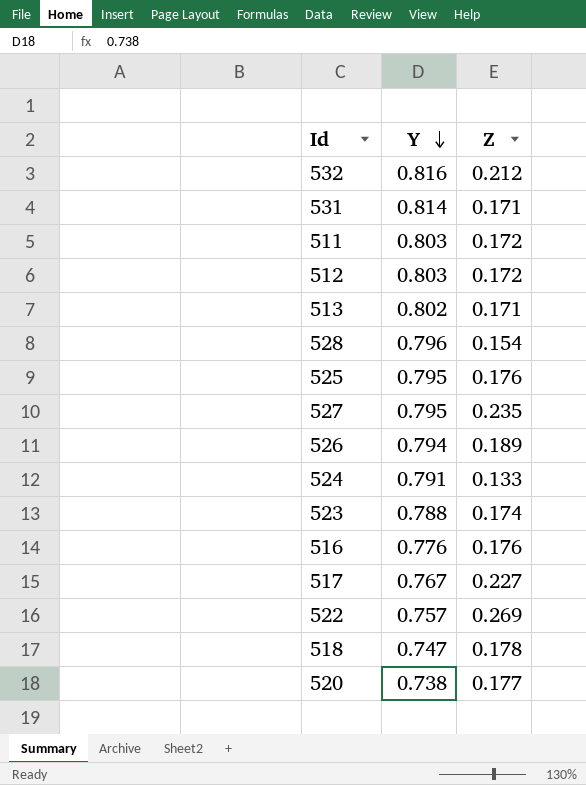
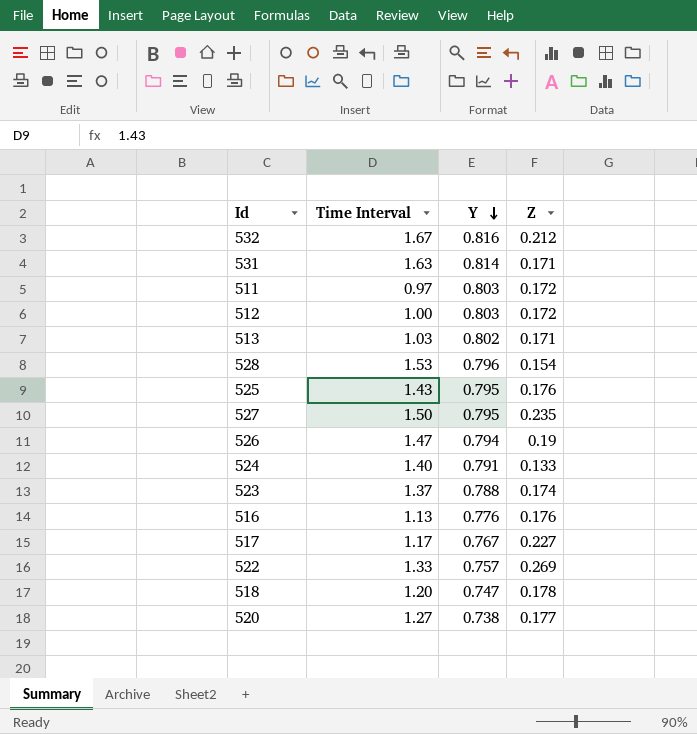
column Time Interval | position: none -> 2
526 | Z: 0.189 -> 0.19

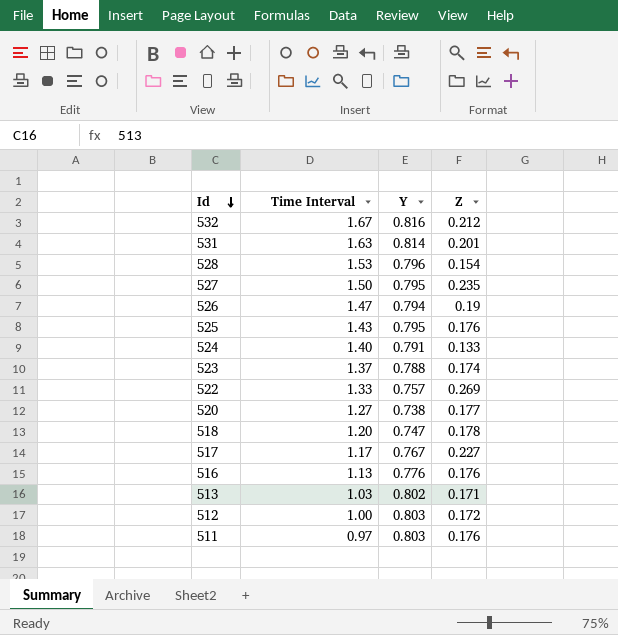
row order: Y descending -> Id descending
531 | Z: 0.171 -> 0.201
511 | Z: 0.172 -> 0.176

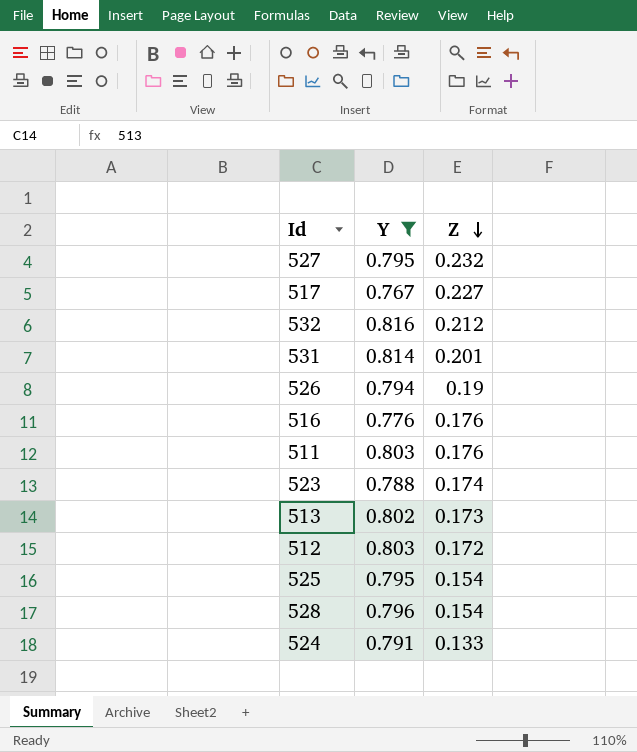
filter: none -> Y >= 0.767
row order: Id descending -> Z descending
column Time Interval | position: 2 -> none
527 | Z: 0.235 -> 0.232
513 | Z: 0.171 -> 0.173
525 | Z: 0.176 -> 0.154

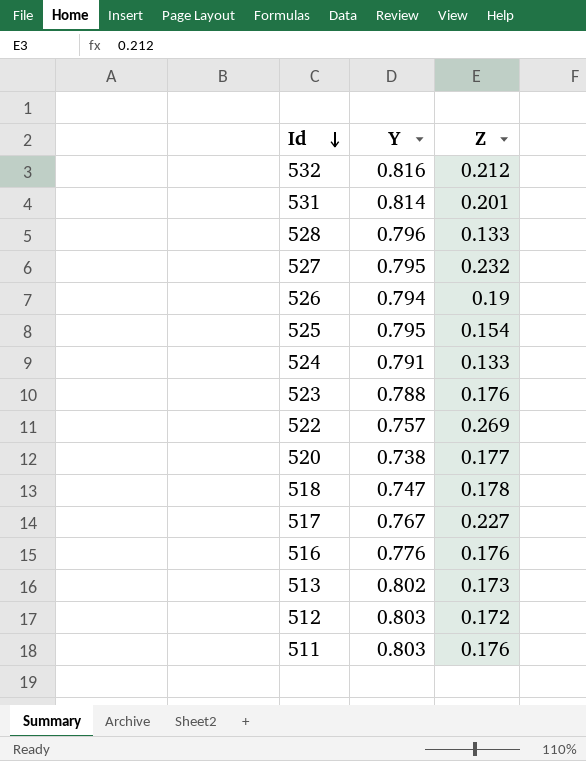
filter: Y >= 0.767 -> none
row order: Z descending -> Id descending
528 | Z: 0.154 -> 0.133
523 | Z: 0.174 -> 0.176

